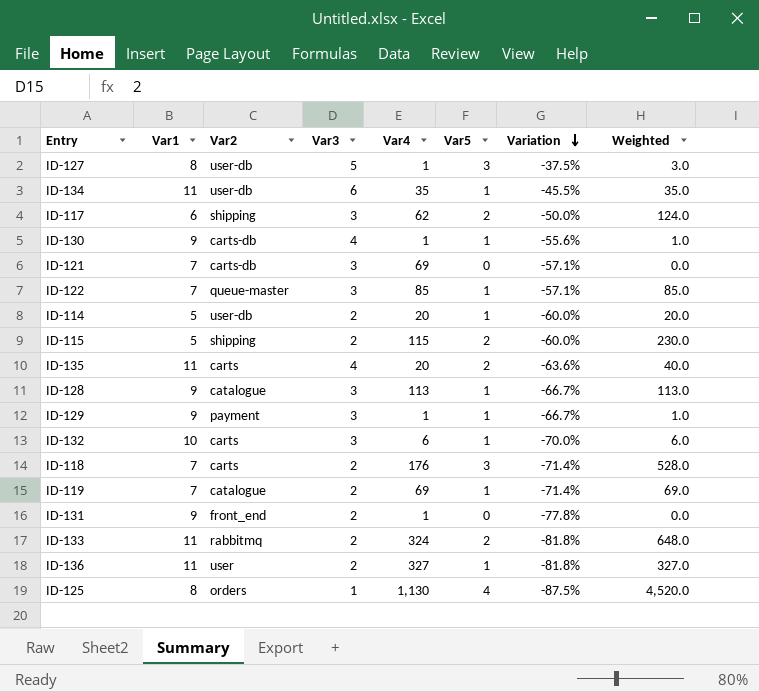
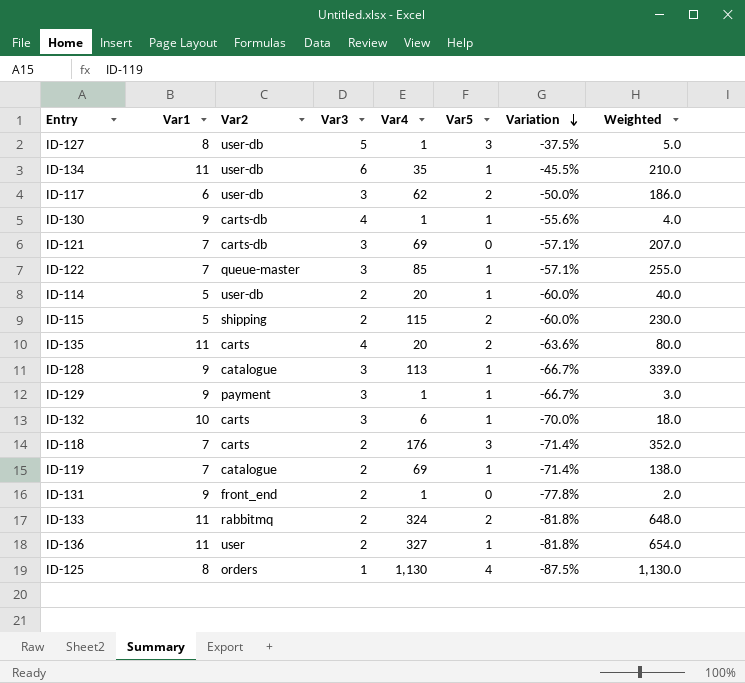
column Weighted | formula: [Var4] * [Var5] -> [Var3] * [Var4]
ID-117 | Var2: shipping -> user-db

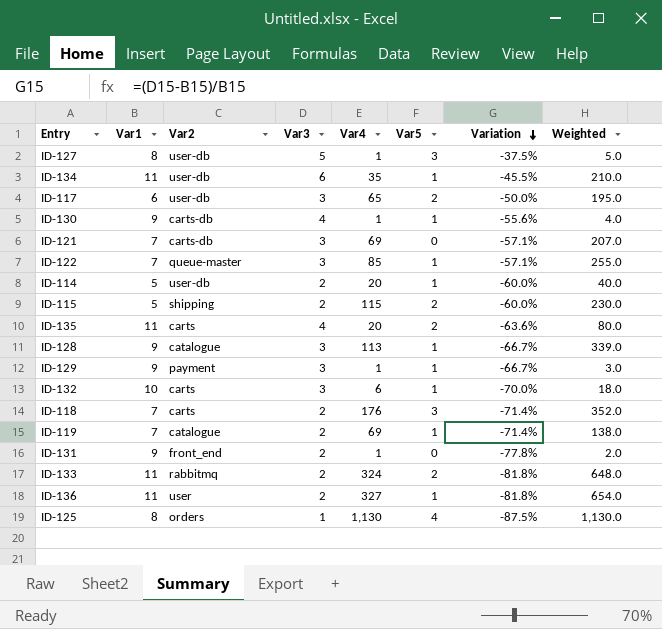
ID-117 | Var4: 62 -> 65
ID-117 | Weighted: 186.0 -> 195.0

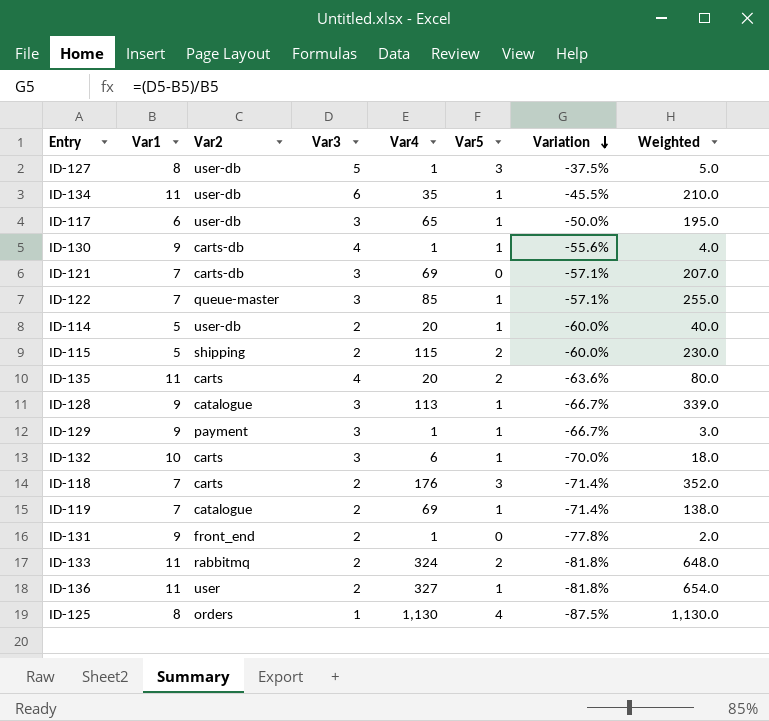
ID-117 | Var5: 2 -> 1

